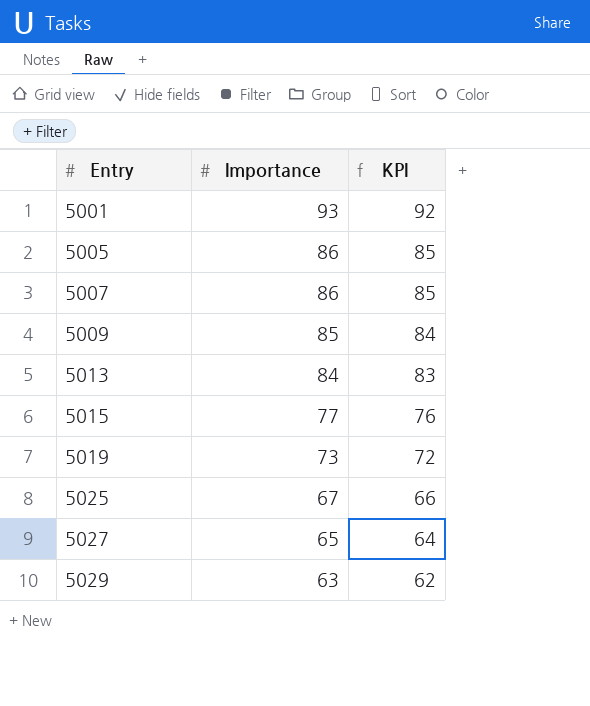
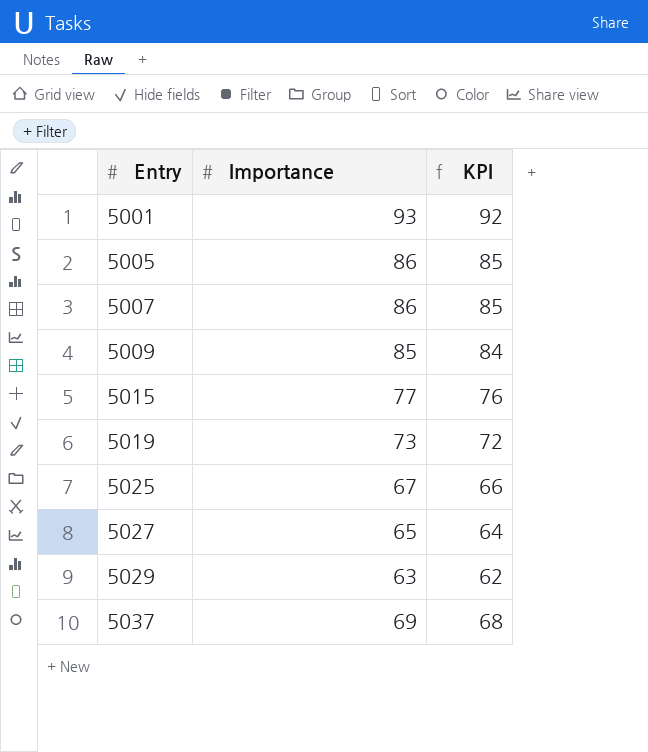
row 5013: 84 | 83 -> none
row 5037: none -> 69 | 68

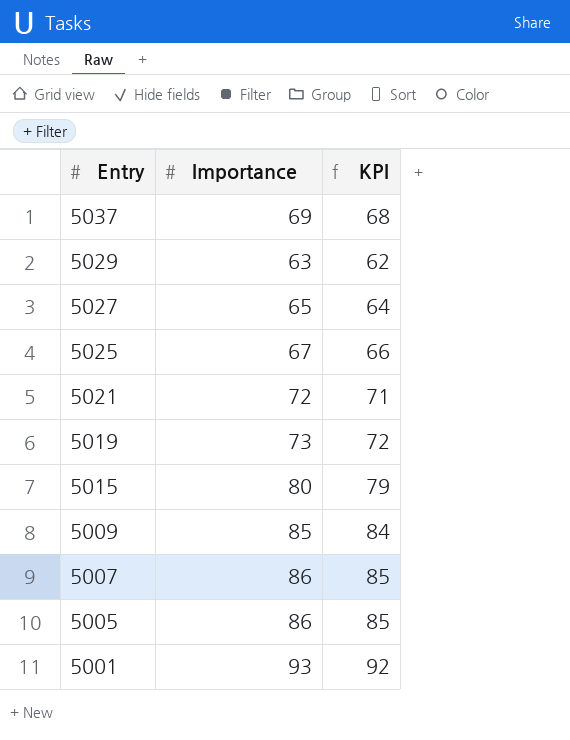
row order: Entry ascending -> Entry descending
row 5021: none -> 72 | 71
5015 | Importance: 77 -> 80
5015 | KPI: 76 -> 79

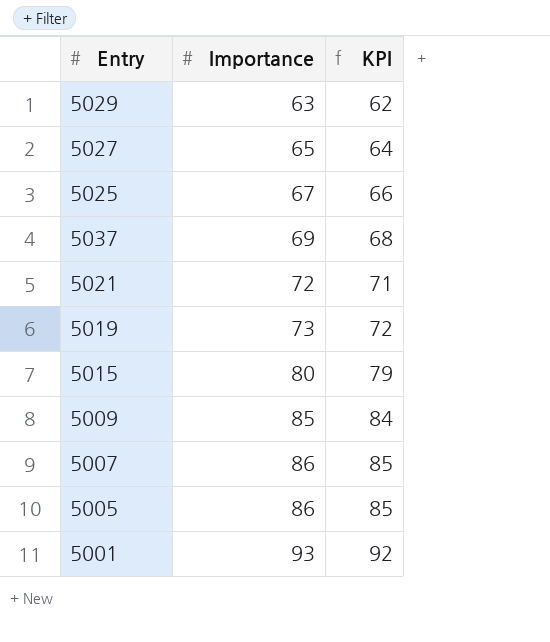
row order: Entry descending -> Importance ascending

